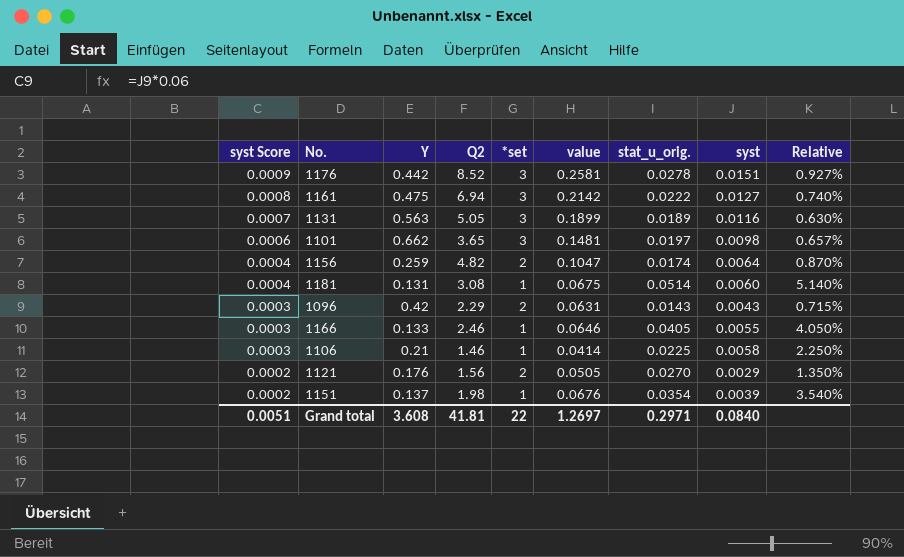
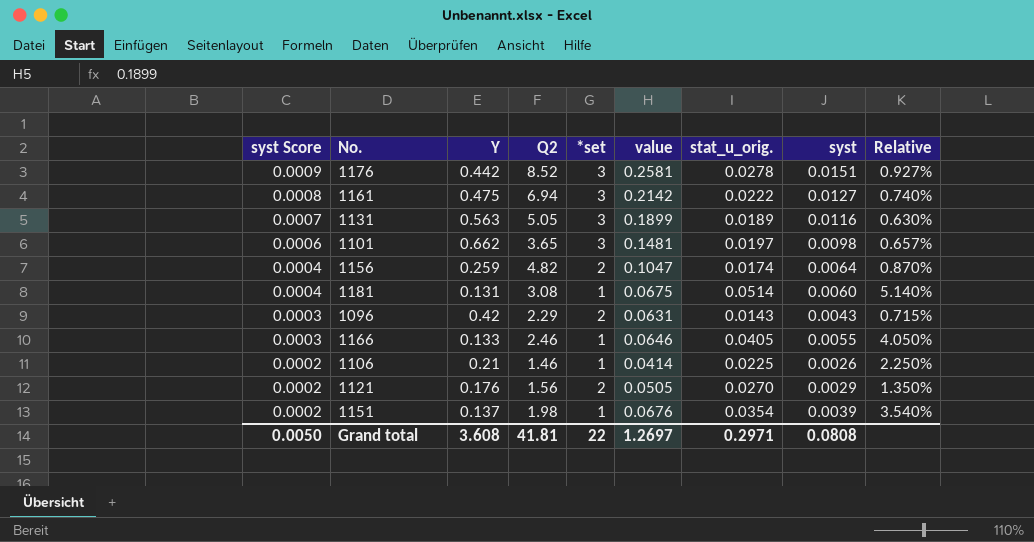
1106 | syst Score: 0.0003 -> 0.0002
1106 | syst: 0.0058 -> 0.0026
Grand total | syst Score: 0.0051 -> 0.0050
Grand total | syst: 0.0840 -> 0.0808

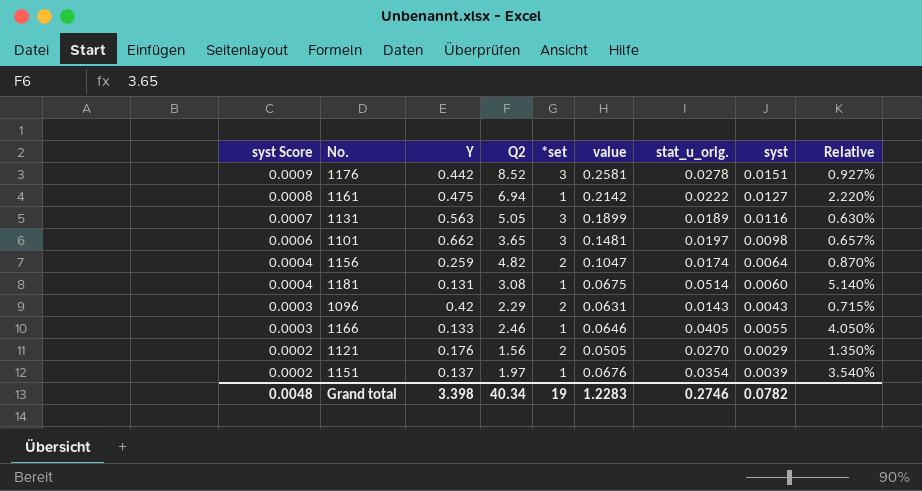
row 1106: 0.0002 | 0.21 | 1.46 | 1 | 0.0414 | 0.0225 | 0.0026 | 2.250% -> none
1161 | *set: 3 -> 1
1161 | Relative: 0.740% -> 2.220%
1151 | Q2: 1.98 -> 1.97
Grand total | syst Score: 0.0050 -> 0.0048
Grand total | Y: 3.608 -> 3.398
Grand total | Q2: 41.81 -> 40.34
Grand total | *set: 22 -> 19
Grand total | value: 1.2697 -> 1.2283
Grand total | stat_u_orig.: 0.2971 -> 0.2746
Grand total | syst: 0.0808 -> 0.0782

